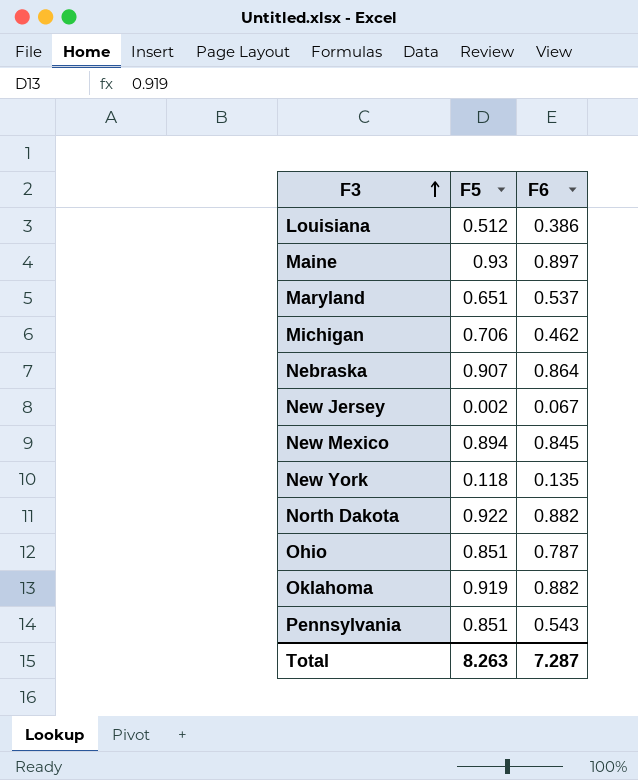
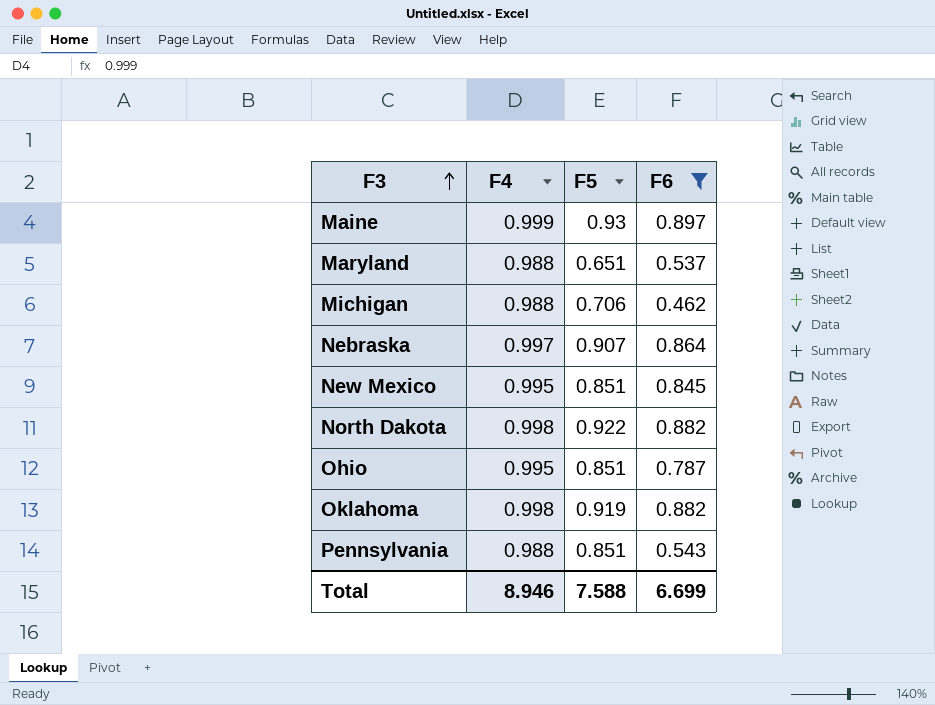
filter: none -> F6 >= 0.462
column F4 | position: none -> 2
New Mexico | F5: 0.894 -> 0.851
Total | F5: 8.263 -> 7.588
Total | F6: 7.287 -> 6.699

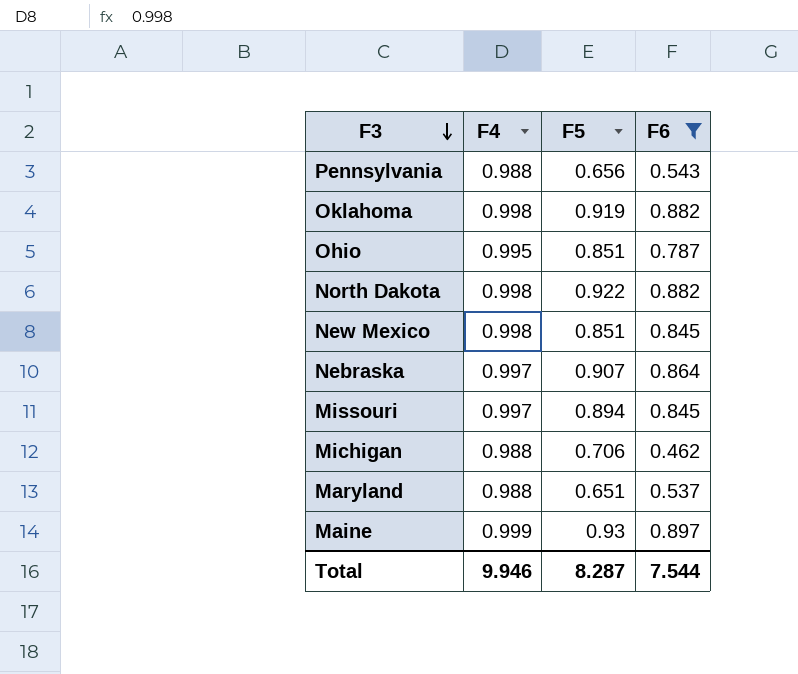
row order: F3 ascending -> F3 descending
Pennsylvania | F5: 0.851 -> 0.656
New Mexico | F4: 0.995 -> 0.998
row Missouri: none -> 0.997 | 0.894 | 0.845
Total | F4: 8.946 -> 9.946
Total | F5: 7.588 -> 8.287
Total | F6: 6.699 -> 7.544

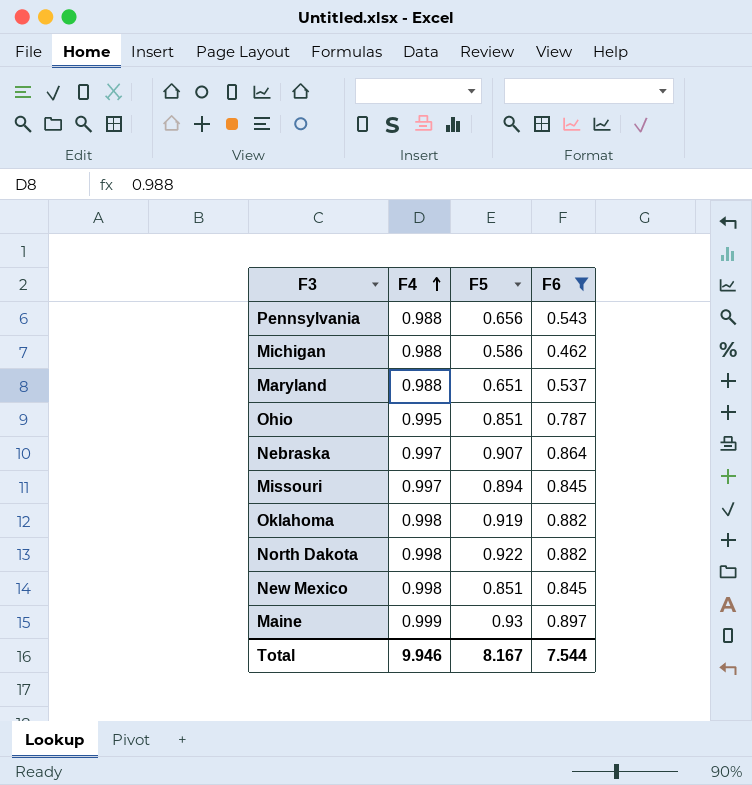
row order: F3 descending -> F4 ascending
Michigan | F5: 0.706 -> 0.586
Total | F5: 8.287 -> 8.167

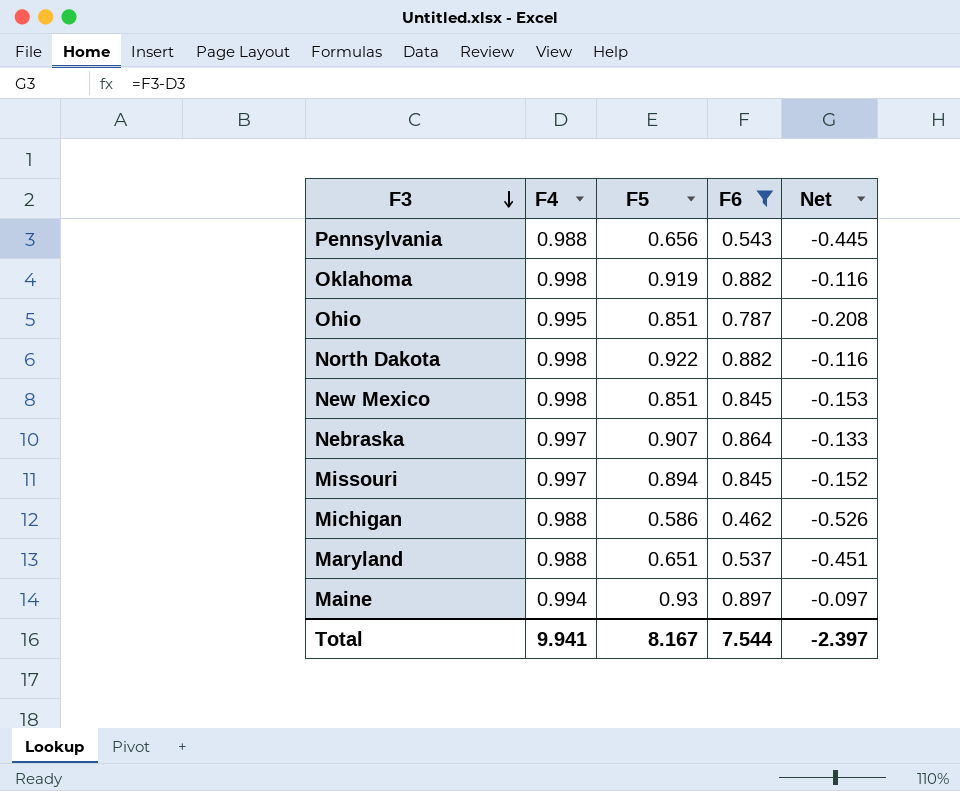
row order: F4 ascending -> F3 descending
column Net | formula: none -> [F6] - [F4]
Maine | F4: 0.999 -> 0.994
Total | F4: 9.946 -> 9.941

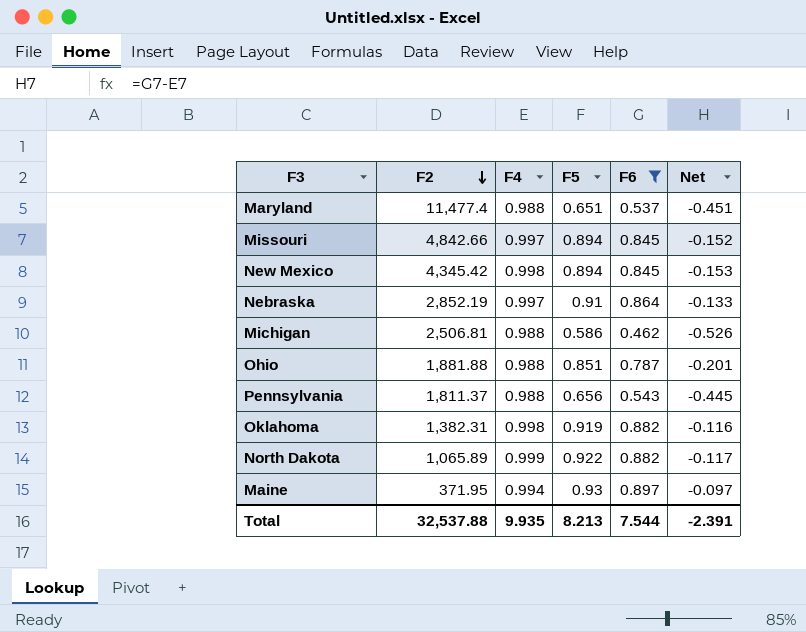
row order: F3 descending -> F2 descending
column F2 | position: none -> 2
New Mexico | F5: 0.851 -> 0.894
Nebraska | F5: 0.907 -> 0.91
Ohio | F4: 0.995 -> 0.988
Ohio | Net: -0.208 -> -0.201
North Dakota | F4: 0.998 -> 0.999
North Dakota | Net: -0.116 -> -0.117
Total | F4: 9.941 -> 9.935
Total | F5: 8.167 -> 8.213
Total | Net: -2.397 -> -2.391

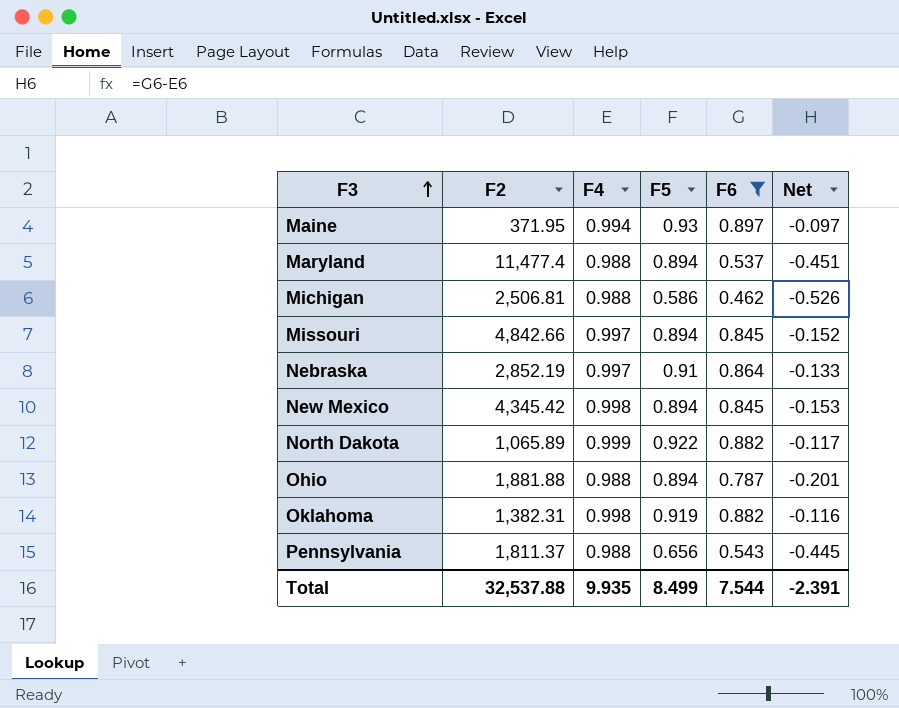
row order: F2 descending -> F3 ascending
Maryland | F5: 0.651 -> 0.894
Ohio | F5: 0.851 -> 0.894
Total | F5: 8.213 -> 8.499

